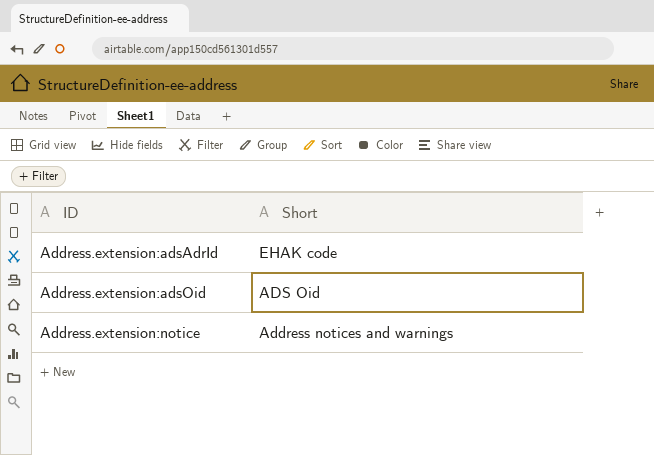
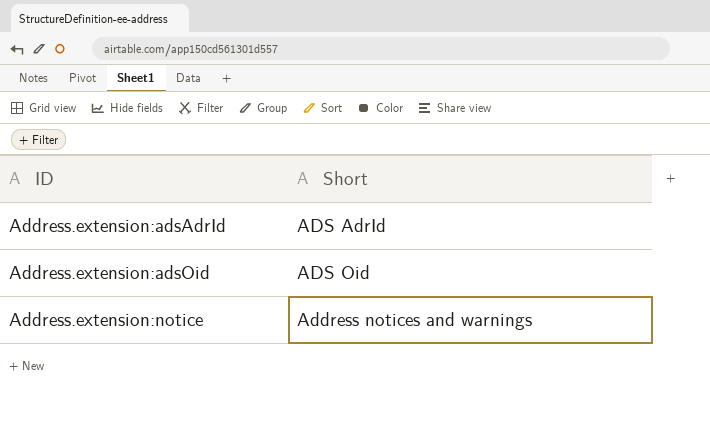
Address.extension:adsAdrId | Short: EHAK code -> ADS AdrId

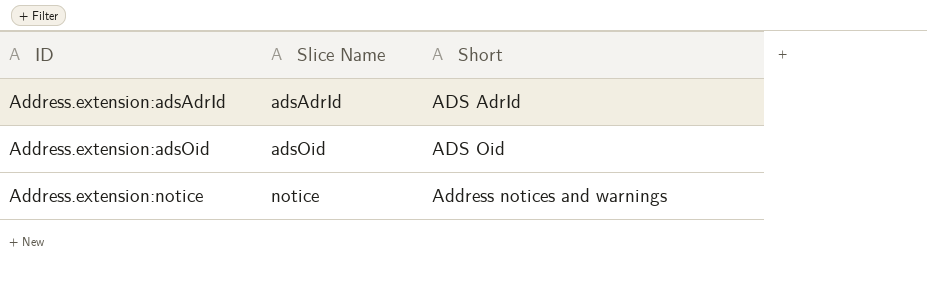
column Slice Name | position: none -> 2

